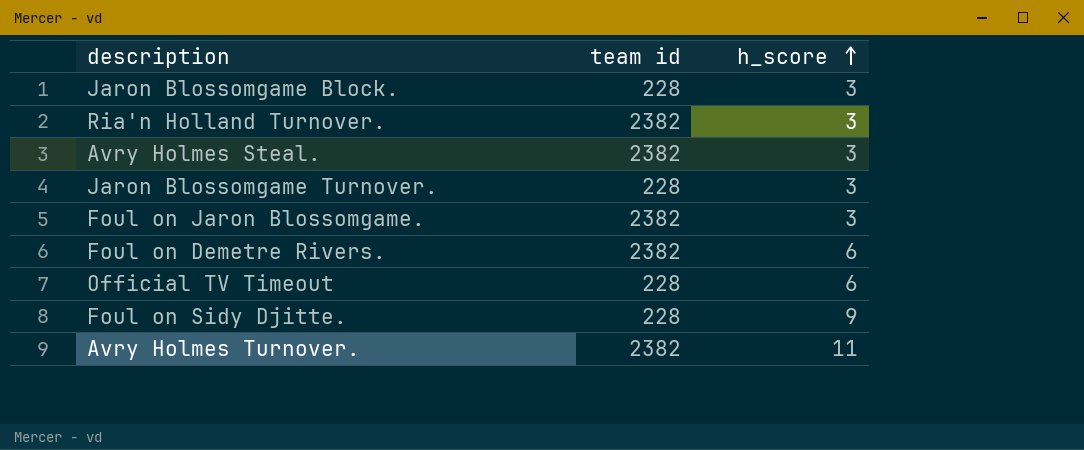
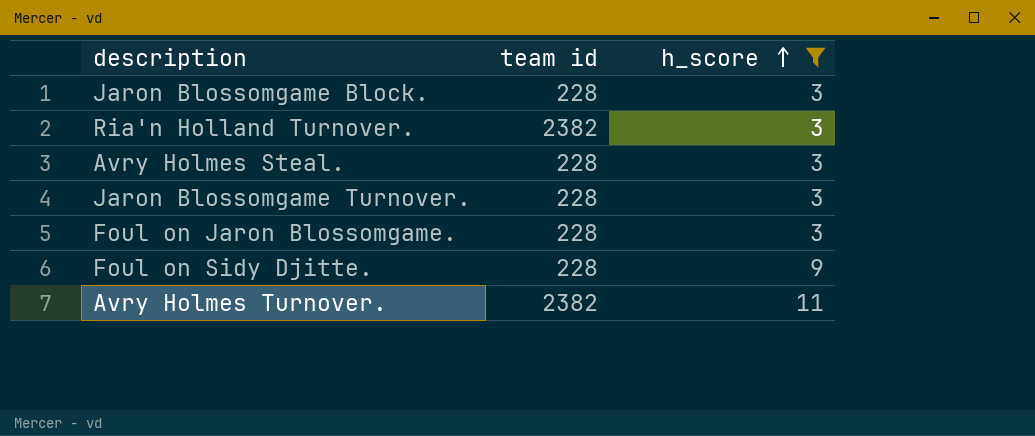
filter: none -> h_score != 6
Avry Holmes Steal. | team id: 2382 -> 228
Foul on Jaron Blossomgame. | team id: 2382 -> 228

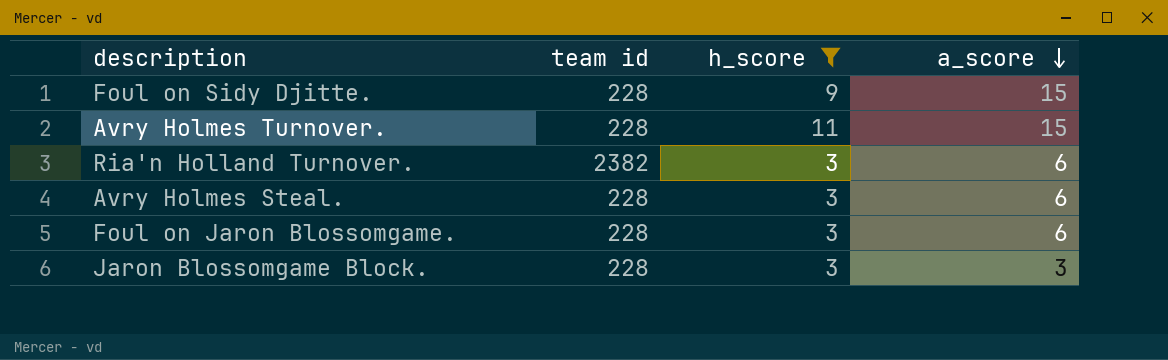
row order: h_score ascending -> a_score descending
column a_score | position: none -> 4
row Jaron Blossomgame Turnover.: 228 | 3 -> none
Avry Holmes Turnover. | team id: 2382 -> 228

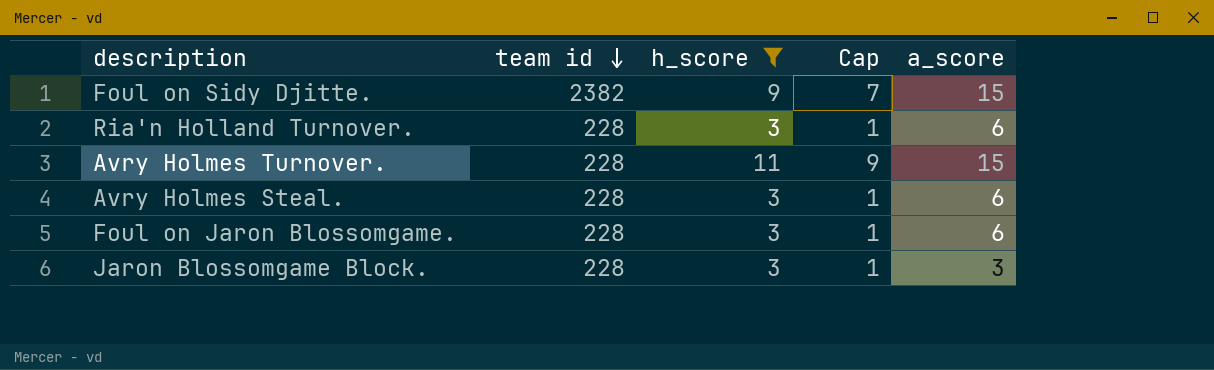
row order: a_score descending -> team id descending
column Cap | formula: none -> [h_score] - 2
Foul on Sidy Djitte. | team id: 228 -> 2382
Ria'n Holland Turnover. | team id: 2382 -> 228

